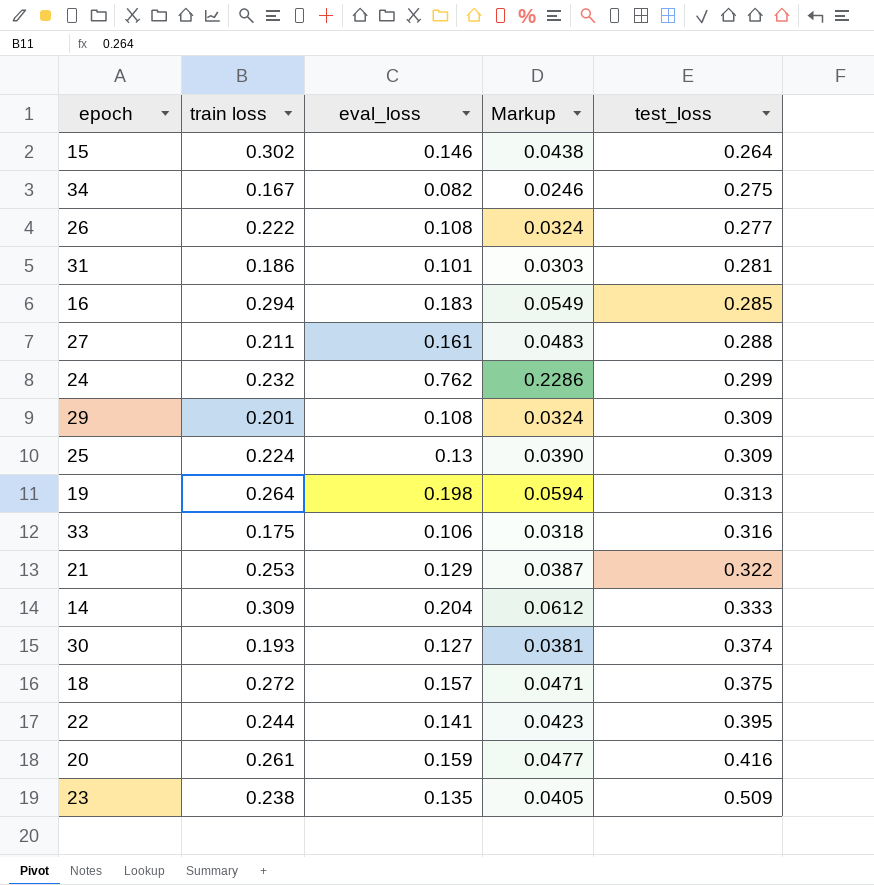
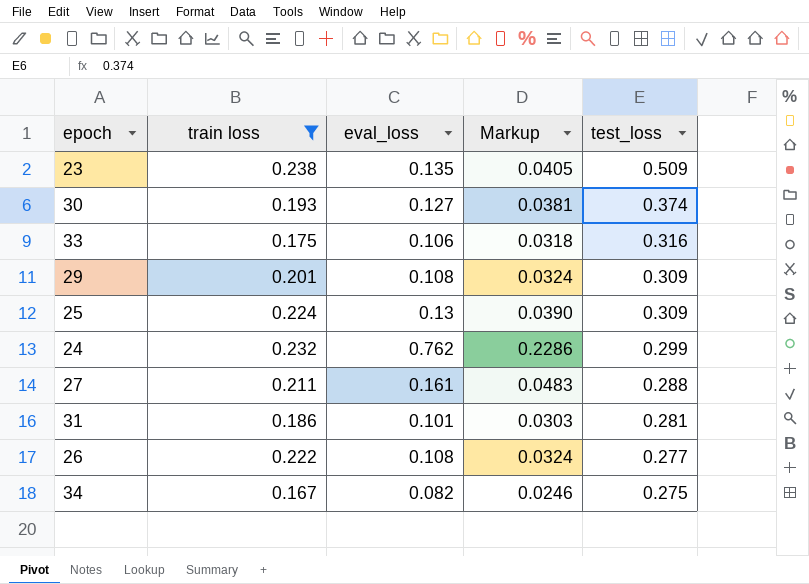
filter: none -> train loss <= 0.238
row order: test_loss ascending -> test_loss descending

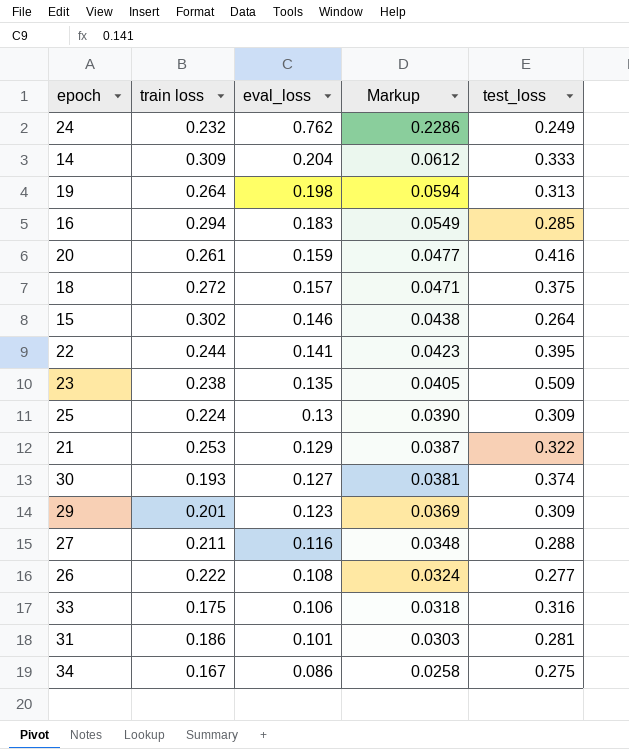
filter: train loss <= 0.238 -> none
row order: test_loss descending -> eval_loss descending
24 | test_loss: 0.299 -> 0.249
29 | eval_loss: 0.108 -> 0.123
29 | Markup: 0.0324 -> 0.0369
27 | eval_loss: 0.161 -> 0.116
27 | Markup: 0.0483 -> 0.0348
34 | eval_loss: 0.082 -> 0.086
34 | Markup: 0.0246 -> 0.0258

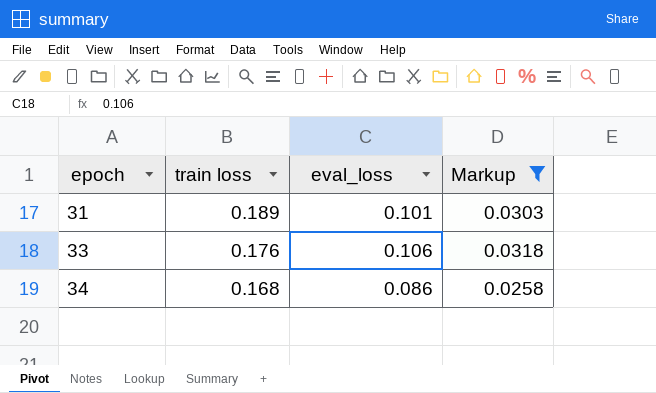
filter: none -> Markup <= 0.0318
row order: eval_loss descending -> epoch ascending
column test_loss | position: 5 -> none
31 | train loss: 0.186 -> 0.189
33 | train loss: 0.175 -> 0.176
34 | train loss: 0.167 -> 0.168

